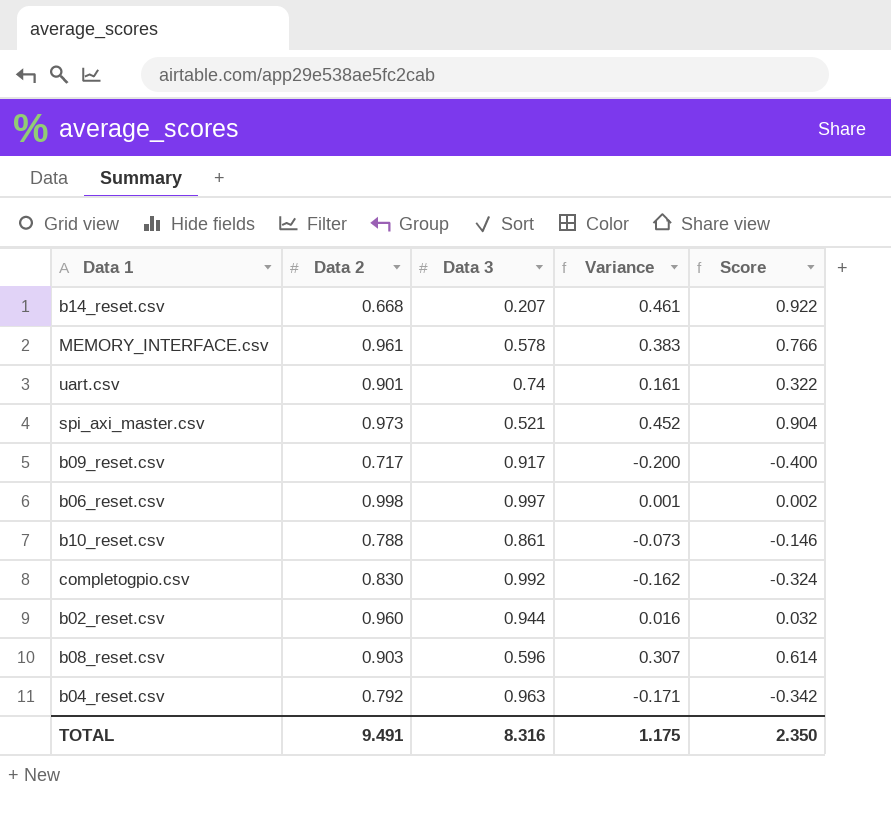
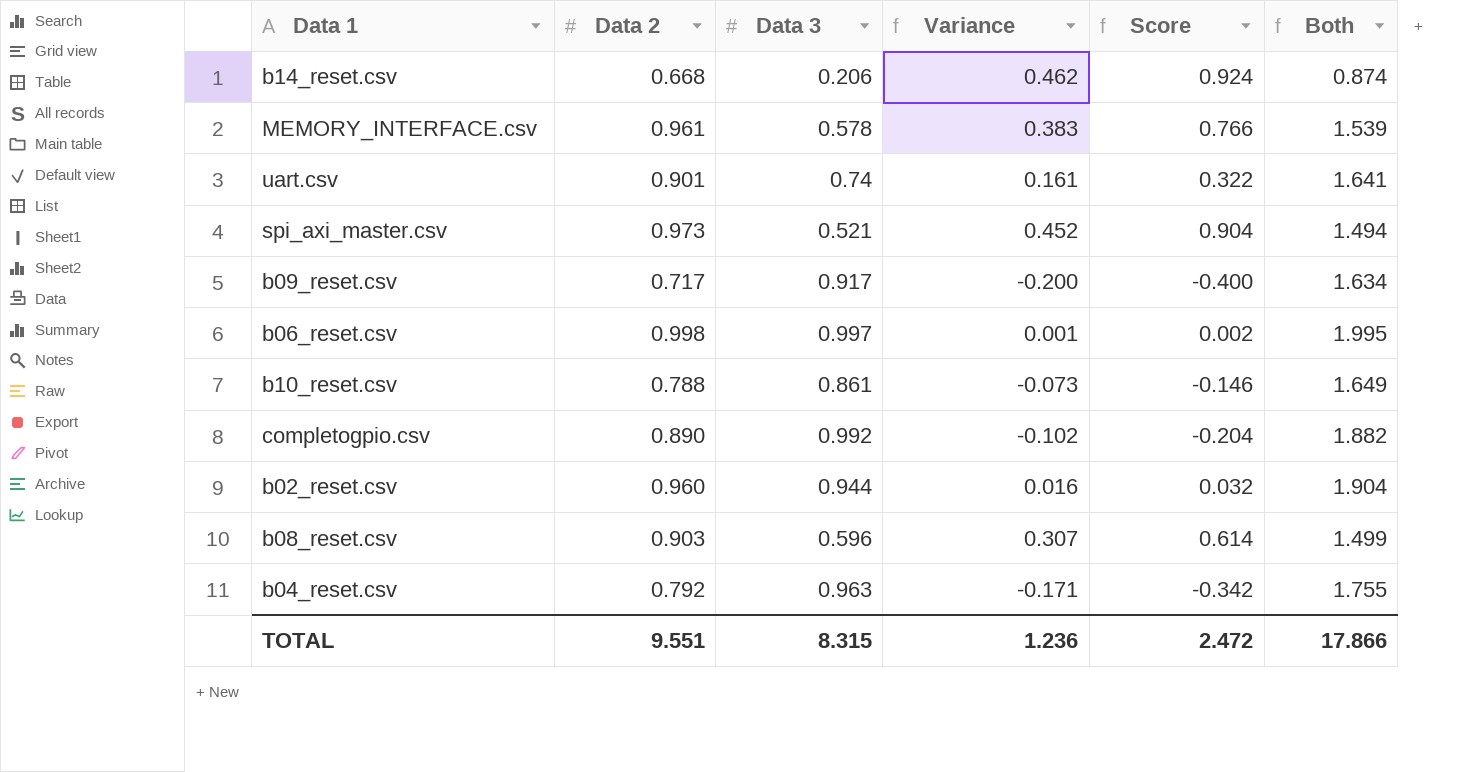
column Both | formula: none -> [Data 2] + [Data 3]
b14_reset.csv | Data 3: 0.207 -> 0.206
b14_reset.csv | Variance: 0.461 -> 0.462
b14_reset.csv | Score: 0.922 -> 0.924
completogpio.csv | Data 2: 0.830 -> 0.890
completogpio.csv | Variance: -0.162 -> -0.102
completogpio.csv | Score: -0.324 -> -0.204
TOTAL | Data 2: 9.491 -> 9.551
TOTAL | Data 3: 8.316 -> 8.315
TOTAL | Variance: 1.175 -> 1.236
TOTAL | Score: 2.350 -> 2.472

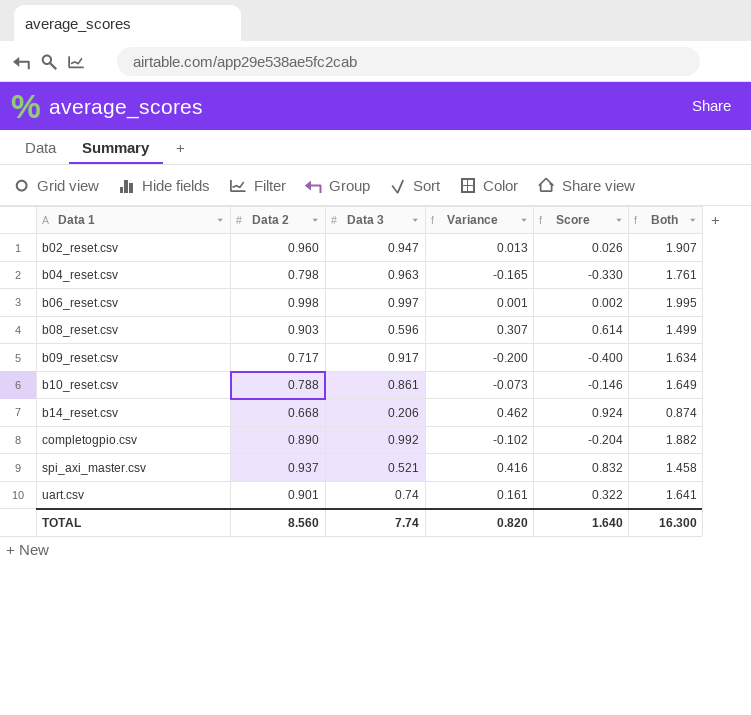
row order: none -> Data 1 ascending
row MEMORY_INTERFACE.csv: 0.961 | 0.578 | 0.383 | 0.766 | 1.539 -> none
b02_reset.csv | Data 3: 0.944 -> 0.947
b02_reset.csv | Variance: 0.016 -> 0.013
b02_reset.csv | Score: 0.032 -> 0.026
b02_reset.csv | Both: 1.904 -> 1.907
b04_reset.csv | Data 2: 0.792 -> 0.798
b04_reset.csv | Variance: -0.171 -> -0.165
b04_reset.csv | Score: -0.342 -> -0.330
b04_reset.csv | Both: 1.755 -> 1.761
spi_axi_master.csv | Data 2: 0.973 -> 0.937
spi_axi_master.csv | Variance: 0.452 -> 0.416
spi_axi_master.csv | Score: 0.904 -> 0.832
spi_axi_master.csv | Both: 1.494 -> 1.458
TOTAL | Data 2: 9.551 -> 8.560
TOTAL | Data 3: 8.315 -> 7.74
TOTAL | Variance: 1.236 -> 0.820
TOTAL | Score: 2.472 -> 1.640
TOTAL | Both: 17.866 -> 16.300

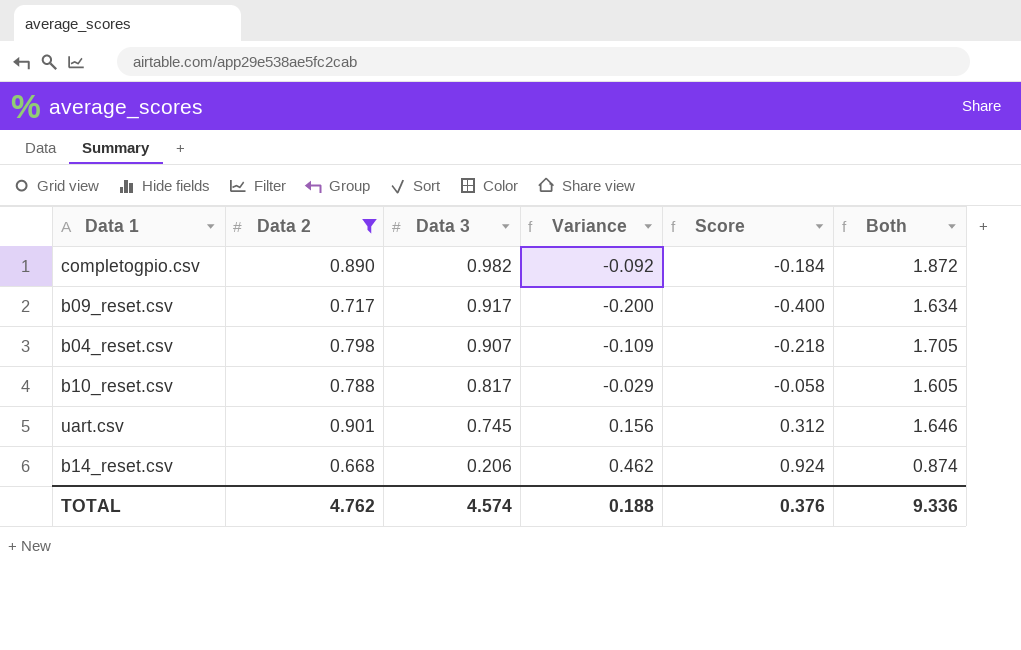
filter: none -> Data 2 <= 0.901
row order: Data 1 ascending -> Data 3 descending
completogpio.csv | Data 3: 0.992 -> 0.982
completogpio.csv | Variance: -0.102 -> -0.092
completogpio.csv | Score: -0.204 -> -0.184
completogpio.csv | Both: 1.882 -> 1.872
b04_reset.csv | Data 3: 0.963 -> 0.907
b04_reset.csv | Variance: -0.165 -> -0.109
b04_reset.csv | Score: -0.330 -> -0.218
b04_reset.csv | Both: 1.761 -> 1.705
b10_reset.csv | Data 3: 0.861 -> 0.817
b10_reset.csv | Variance: -0.073 -> -0.029
b10_reset.csv | Score: -0.146 -> -0.058
b10_reset.csv | Both: 1.649 -> 1.605
uart.csv | Data 3: 0.74 -> 0.745
uart.csv | Variance: 0.161 -> 0.156
uart.csv | Score: 0.322 -> 0.312
uart.csv | Both: 1.641 -> 1.646
TOTAL | Data 2: 8.560 -> 4.762
TOTAL | Data 3: 7.74 -> 4.574
TOTAL | Variance: 0.820 -> 0.188
TOTAL | Score: 1.640 -> 0.376
TOTAL | Both: 16.300 -> 9.336

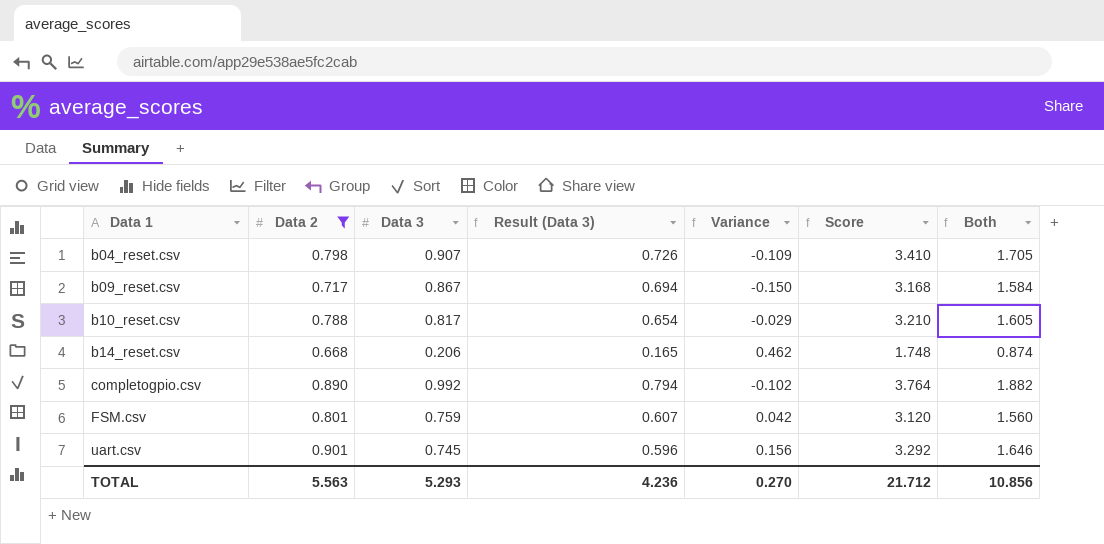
row order: Data 3 descending -> Data 1 ascending
column Result (Data 3) | formula: none -> [Data 3] * 0.8
column Score | formula: [Variance] * 2 -> [Both] * 2
b09_reset.csv | Data 3: 0.917 -> 0.867
b09_reset.csv | Variance: -0.200 -> -0.150
b09_reset.csv | Both: 1.634 -> 1.584
completogpio.csv | Data 3: 0.982 -> 0.992
completogpio.csv | Variance: -0.092 -> -0.102
completogpio.csv | Both: 1.872 -> 1.882
row FSM.csv: none -> 0.801 | 0.759 | 0.607 | 0.042 | 3.120 | 1.560
TOTAL | Data 2: 4.762 -> 5.563
TOTAL | Data 3: 4.574 -> 5.293
TOTAL | Variance: 0.188 -> 0.270
TOTAL | Score: 0.376 -> 21.712
TOTAL | Both: 9.336 -> 10.856

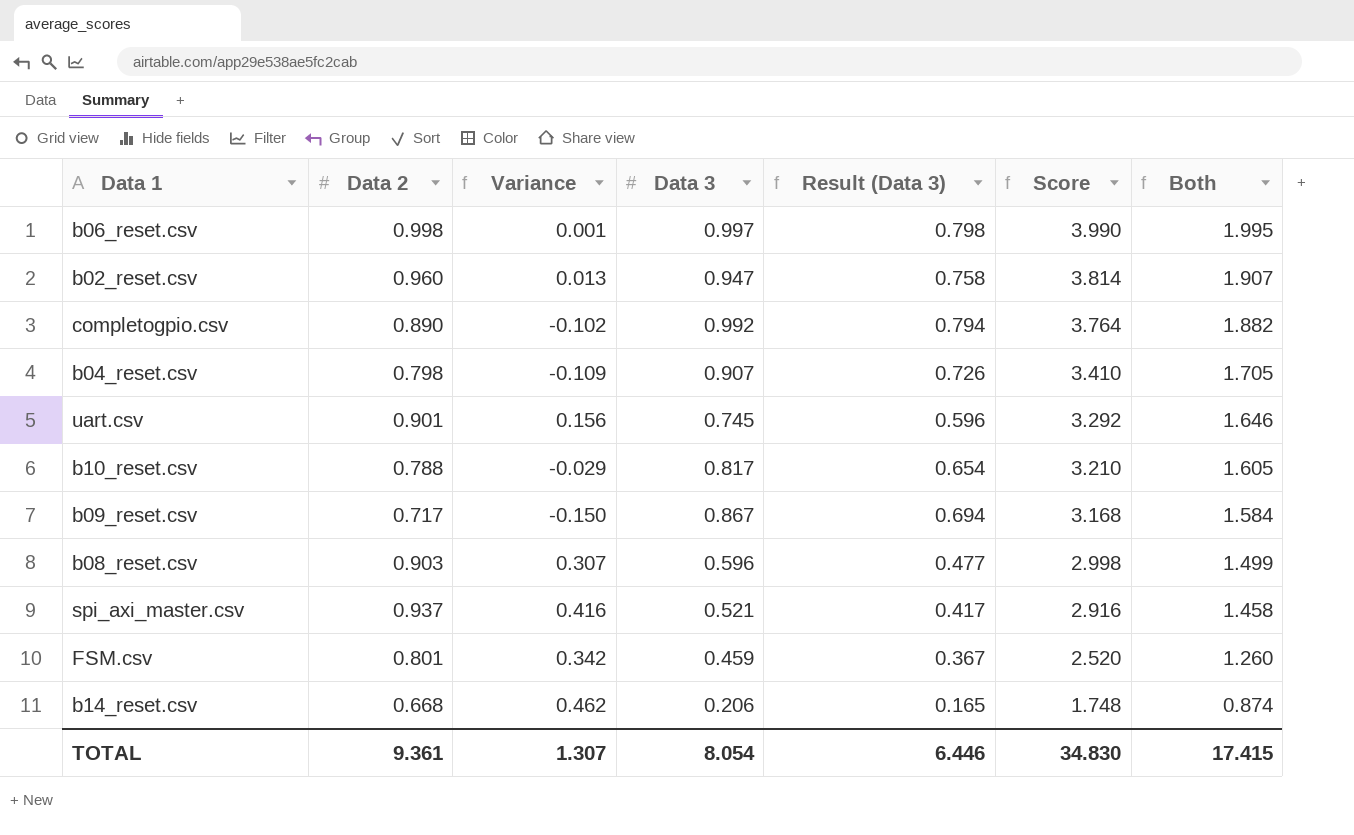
filter: Data 2 <= 0.901 -> none
row order: Data 1 ascending -> Score descending
column Variance | position: 5 -> 3
FSM.csv | Variance: 0.042 -> 0.342
FSM.csv | Data 3: 0.759 -> 0.459
FSM.csv | Result (Data 3): 0.607 -> 0.367
FSM.csv | Score: 3.120 -> 2.520
FSM.csv | Both: 1.560 -> 1.260
TOTAL | Data 2: 5.563 -> 9.361
TOTAL | Variance: 0.270 -> 1.307
TOTAL | Data 3: 5.293 -> 8.054
TOTAL | Result (Data 3): 4.236 -> 6.446
TOTAL | Score: 21.712 -> 34.830
TOTAL | Both: 10.856 -> 17.415

